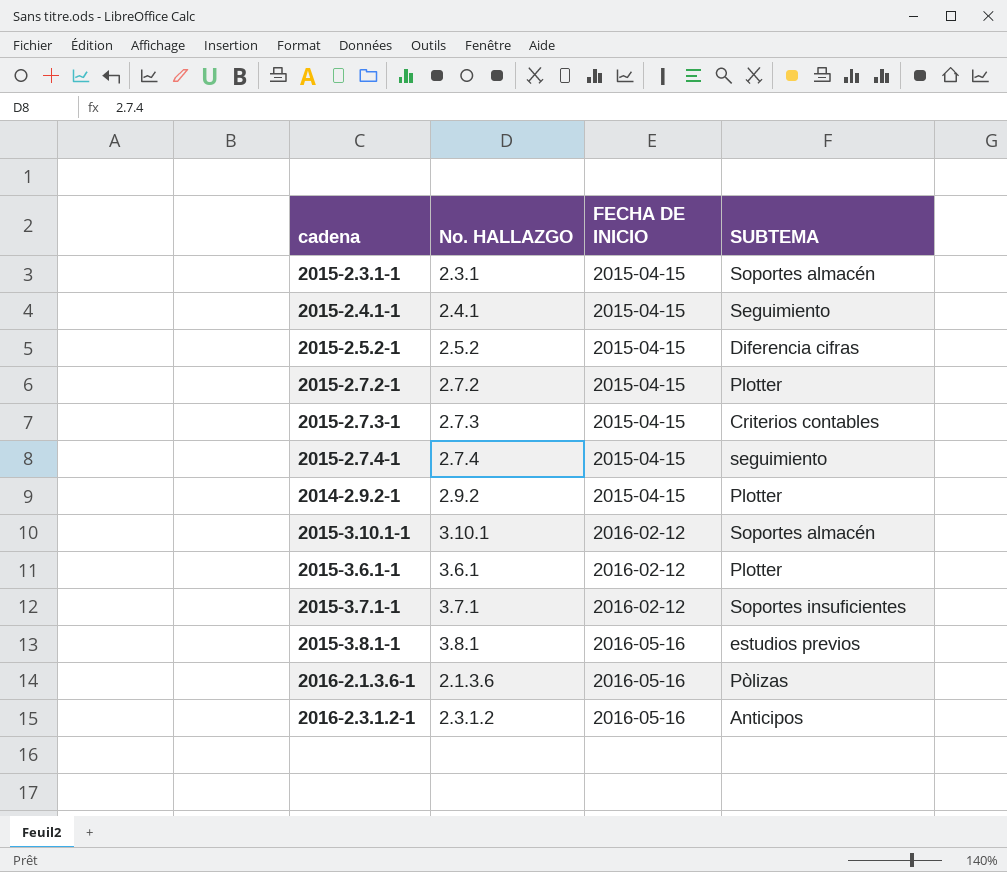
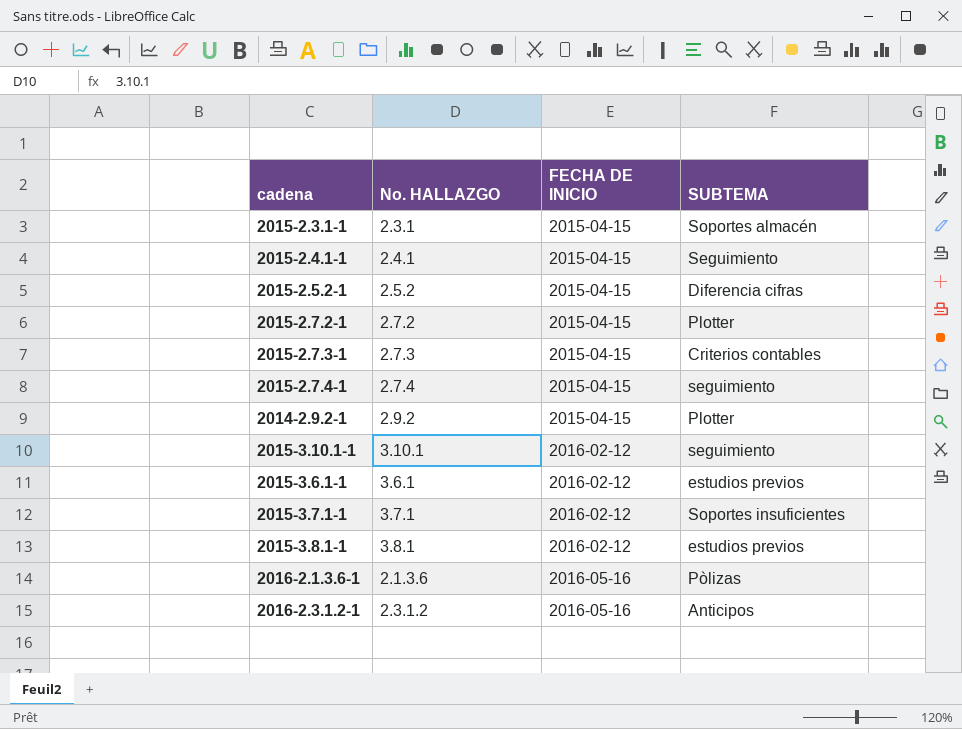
2015-3.10.1-1 | SUBTEMA: Soportes almacén -> seguimiento
2015-3.6.1-1 | SUBTEMA: Plotter -> estudios previos
2015-3.8.1-1 | FECHA DE INICIO: 2016-05-16 -> 2016-02-12

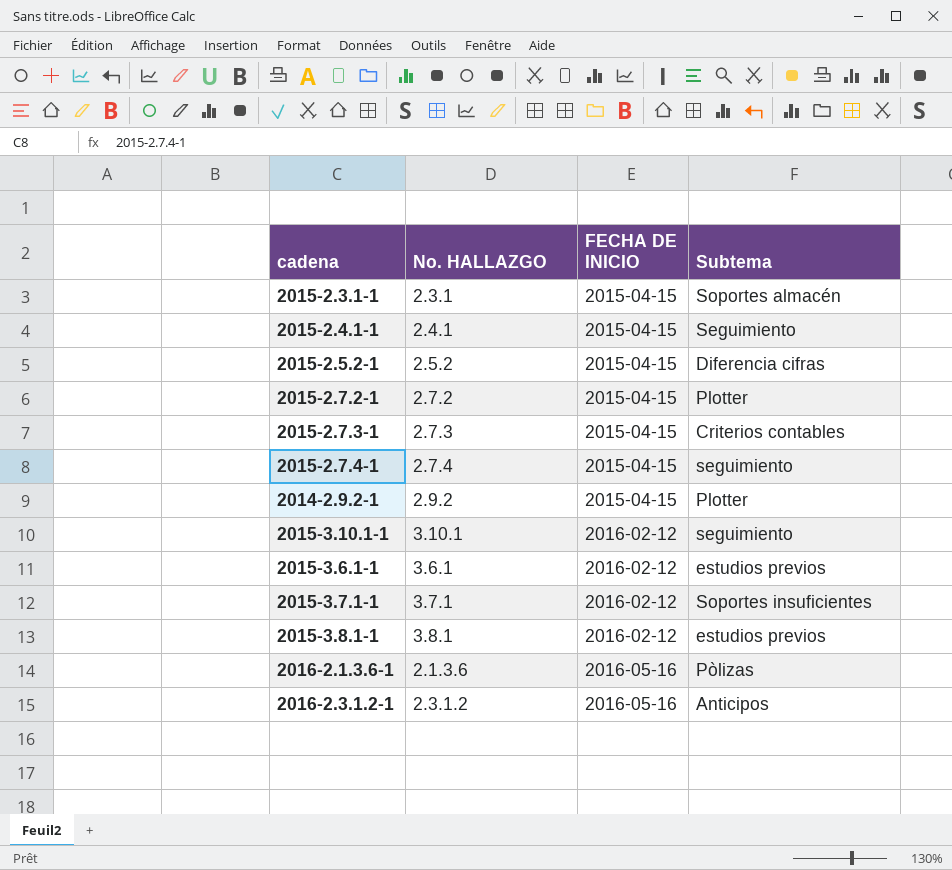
column name: SUBTEMA -> Subtema

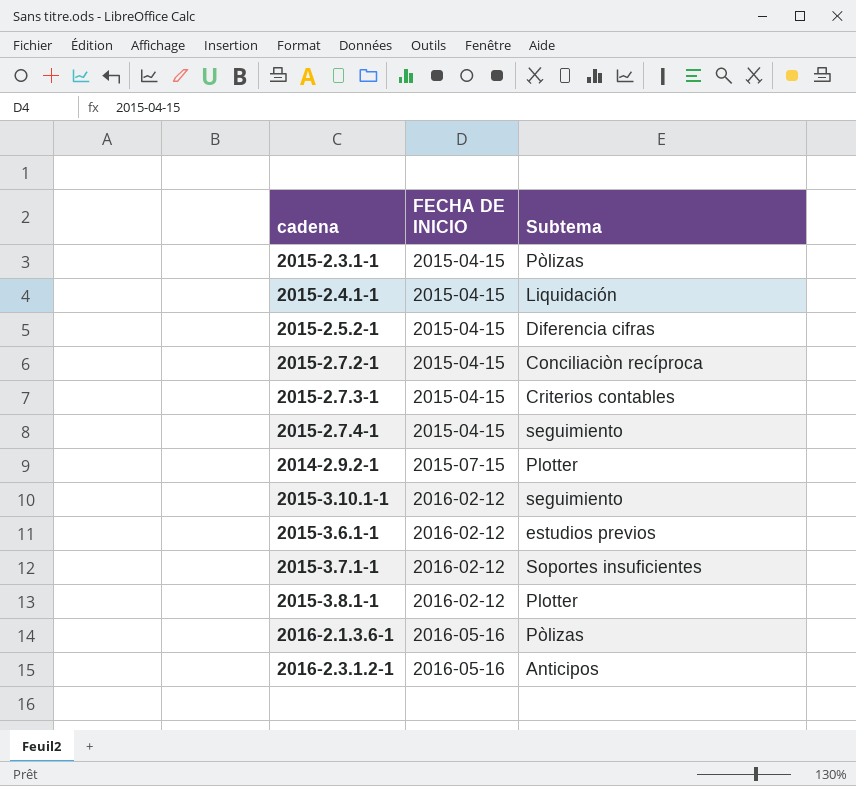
column No. HALLAZGO | position: 2 -> none
2015-2.3.1-1 | Subtema: Soportes almacén -> Pòlizas
2015-2.4.1-1 | Subtema: Seguimiento -> Liquidación
2015-2.7.2-1 | Subtema: Plotter -> Conciliaciòn recíproca
2014-2.9.2-1 | FECHA DE INICIO: 2015-04-15 -> 2015-07-15
2015-3.8.1-1 | Subtema: estudios previos -> Plotter

